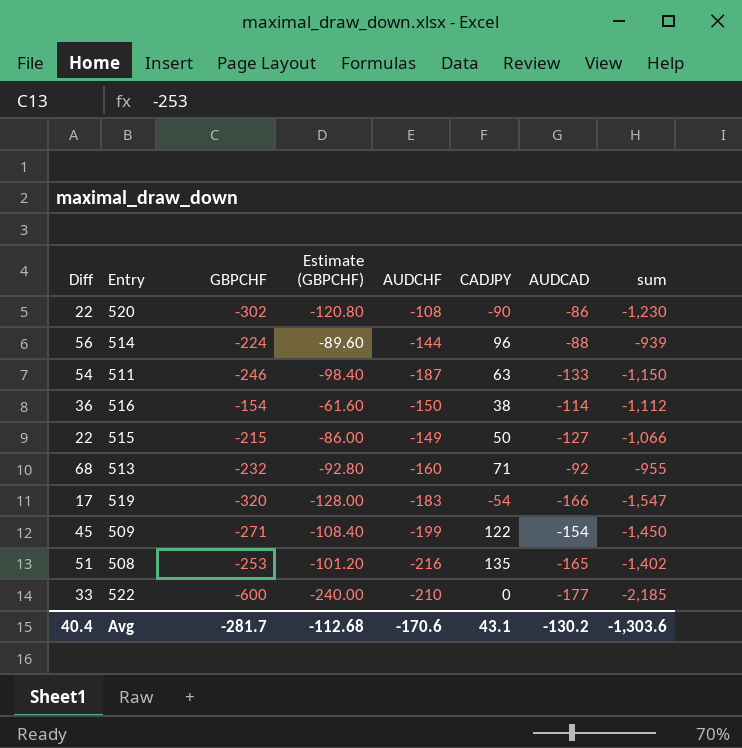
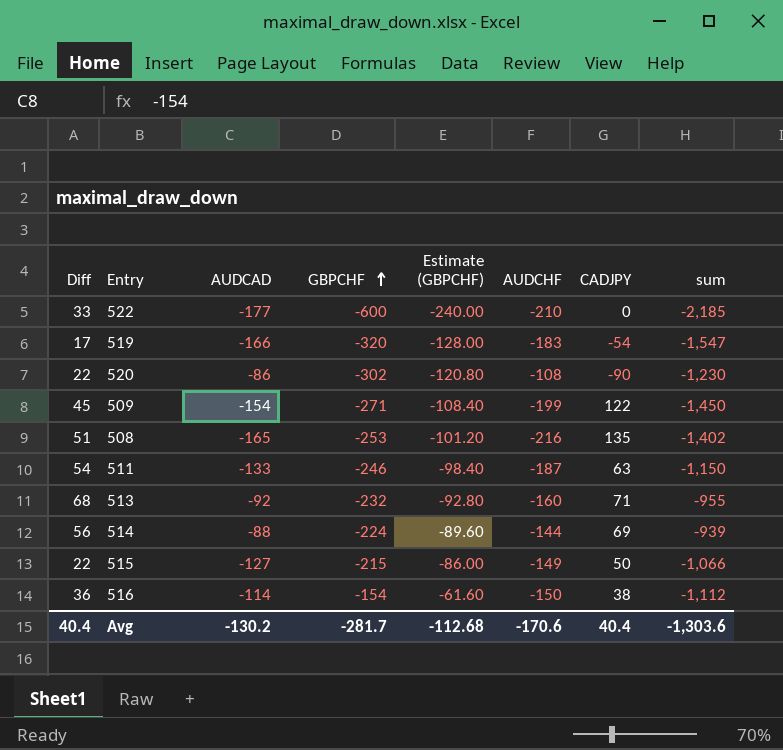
row order: none -> GBPCHF ascending
column AUDCAD | position: 7 -> 3
514 | CADJPY: 96 -> 69
Avg | CADJPY: 43.1 -> 40.4

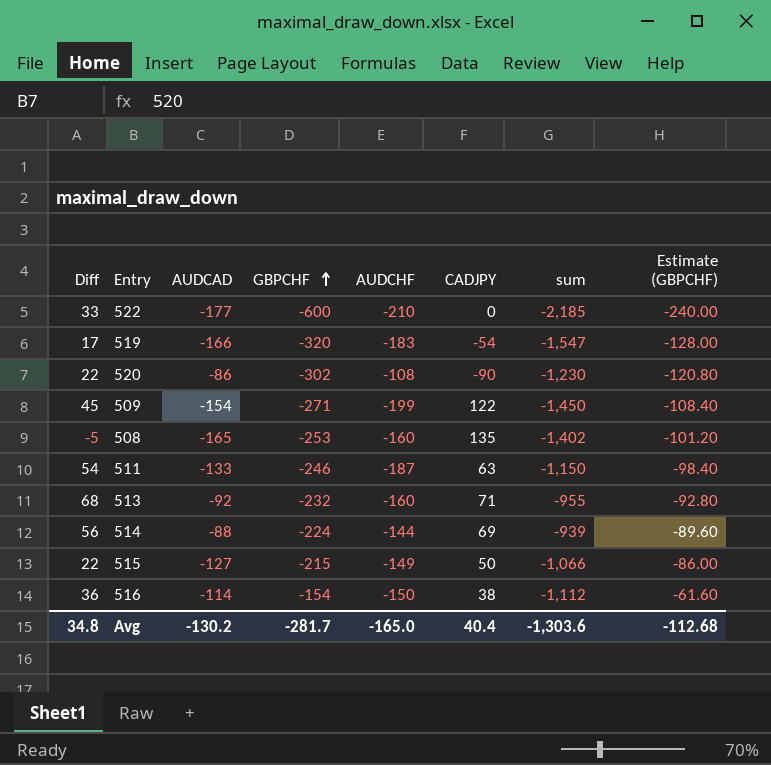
column Estimate (GBPCHF) | position: 5 -> 8
508 | Diff: 51 -> -5
508 | AUDCHF: -216 -> -160
Avg | Diff: 40.4 -> 34.8
Avg | AUDCHF: -170.6 -> -165.0

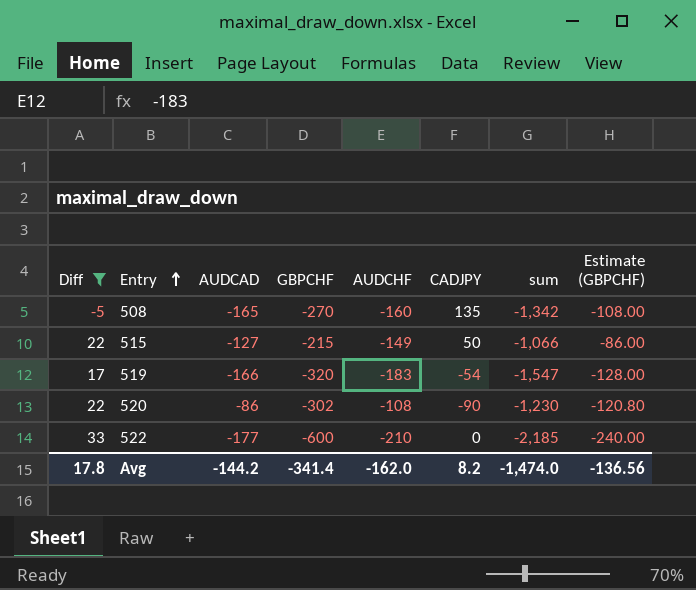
filter: none -> Diff <= 33
row order: GBPCHF ascending -> Entry ascending
508 | GBPCHF: -253 -> -270
508 | sum: -1,402 -> -1,342
508 | Estimate (GBPCHF): -101.20 -> -108.00
Avg | Diff: 34.8 -> 17.8
Avg | AUDCAD: -130.2 -> -144.2
Avg | GBPCHF: -281.7 -> -341.4
Avg | AUDCHF: -165.0 -> -162.0
Avg | CADJPY: 40.4 -> 8.2
Avg | sum: -1,303.6 -> -1,474.0
Avg | Estimate (GBPCHF): -112.68 -> -136.56

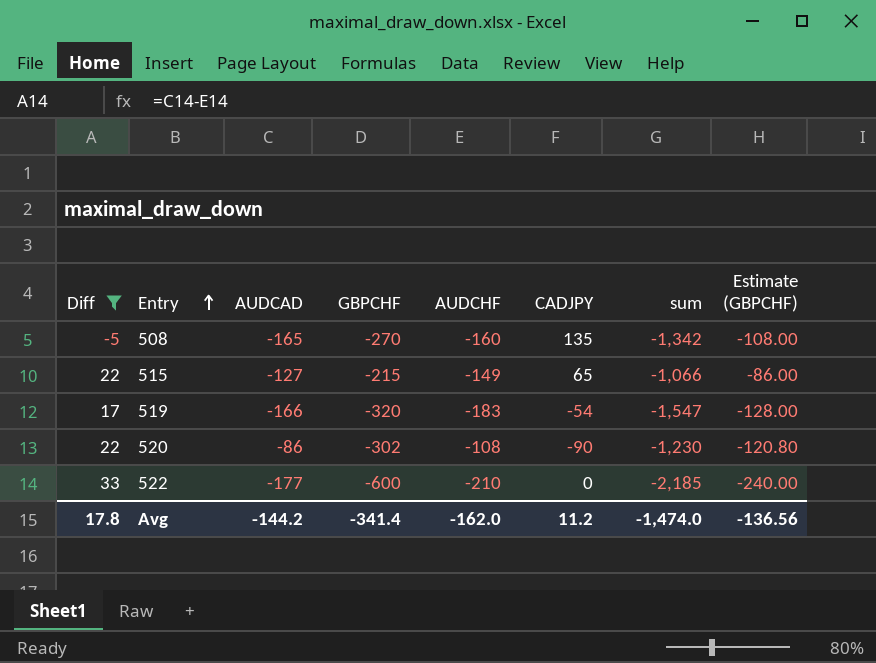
515 | CADJPY: 50 -> 65
Avg | CADJPY: 8.2 -> 11.2

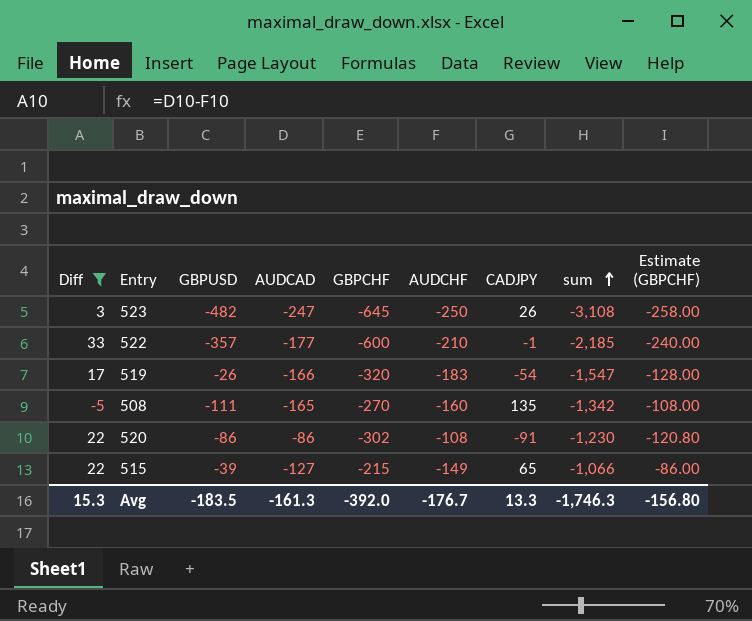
row order: Entry ascending -> sum ascending
column GBPUSD | position: none -> 3
row 523: none -> 3 | -482 | -247 | -645 | -250 | 26 | -3,108 | -258.00
522 | CADJPY: 0 -> -1
520 | CADJPY: -90 -> -91
Avg | Diff: 17.8 -> 15.3
Avg | AUDCAD: -144.2 -> -161.3
Avg | GBPCHF: -341.4 -> -392.0
Avg | AUDCHF: -162.0 -> -176.7
Avg | CADJPY: 11.2 -> 13.3
Avg | sum: -1,474.0 -> -1,746.3
Avg | Estimate (GBPCHF): -136.56 -> -156.80

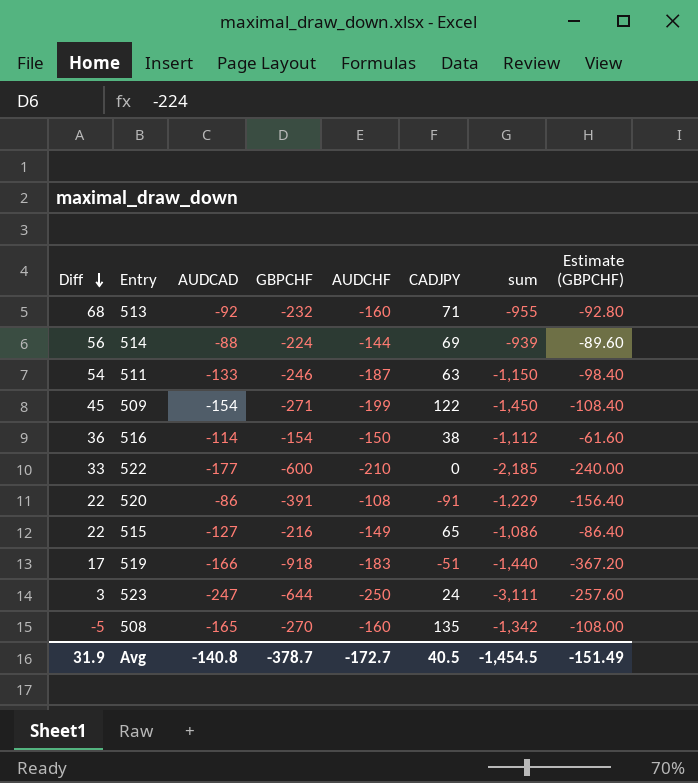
filter: Diff <= 33 -> none
row order: sum ascending -> Diff descending
column GBPUSD | position: 3 -> none
522 | CADJPY: -1 -> 0
520 | GBPCHF: -302 -> -391
520 | sum: -1,230 -> -1,229
520 | Estimate (GBPCHF): -120.80 -> -156.40
515 | GBPCHF: -215 -> -216
515 | sum: -1,066 -> -1,086
515 | Estimate (GBPCHF): -86.00 -> -86.40
519 | GBPCHF: -320 -> -918
519 | CADJPY: -54 -> -51
519 | sum: -1,547 -> -1,440
519 | Estimate (GBPCHF): -128.00 -> -367.20
523 | GBPCHF: -645 -> -644
523 | CADJPY: 26 -> 24
523 | sum: -3,108 -> -3,111
523 | Estimate (GBPCHF): -258.00 -> -257.60
Avg | Diff: 15.3 -> 31.9
Avg | AUDCAD: -161.3 -> -140.8
Avg | GBPCHF: -392.0 -> -378.7
Avg | AUDCHF: -176.7 -> -172.7
Avg | CADJPY: 13.3 -> 40.5
Avg | sum: -1,746.3 -> -1,454.5
Avg | Estimate (GBPCHF): -156.80 -> -151.49

